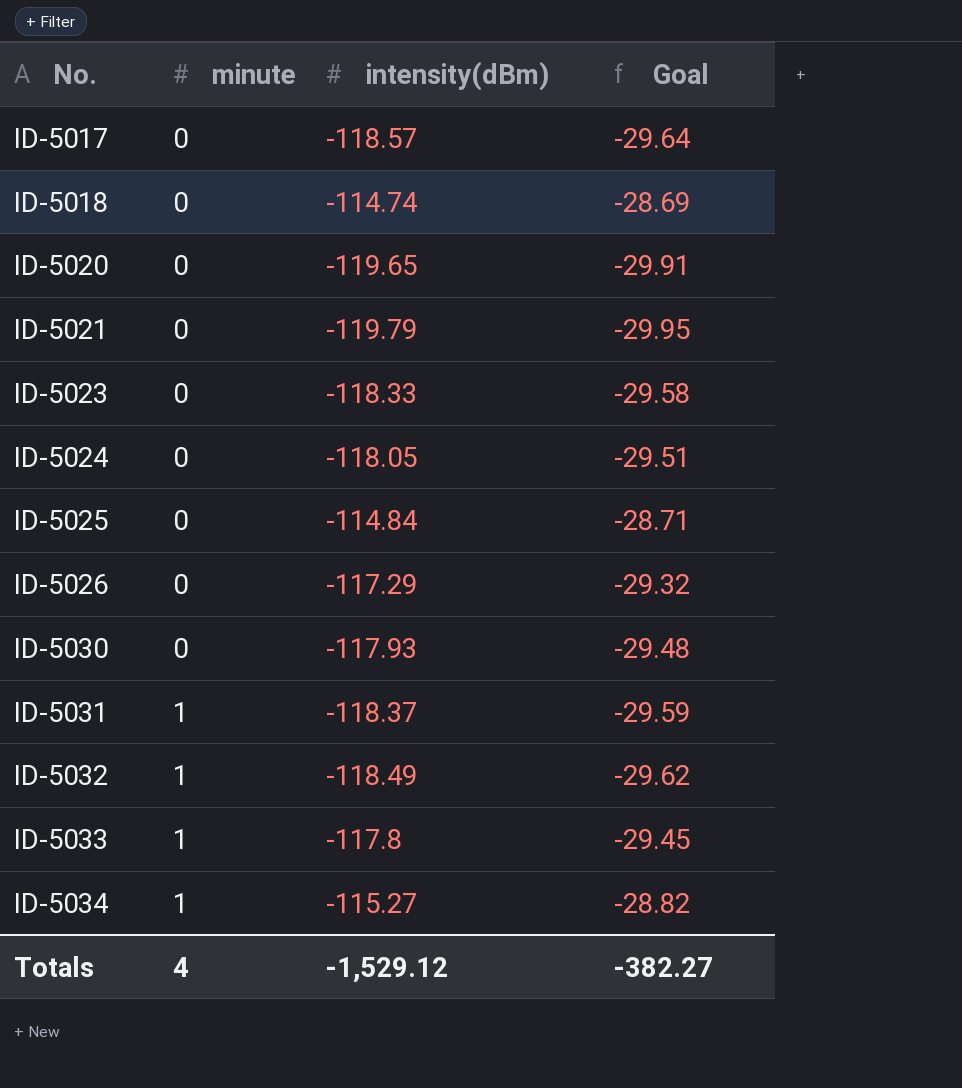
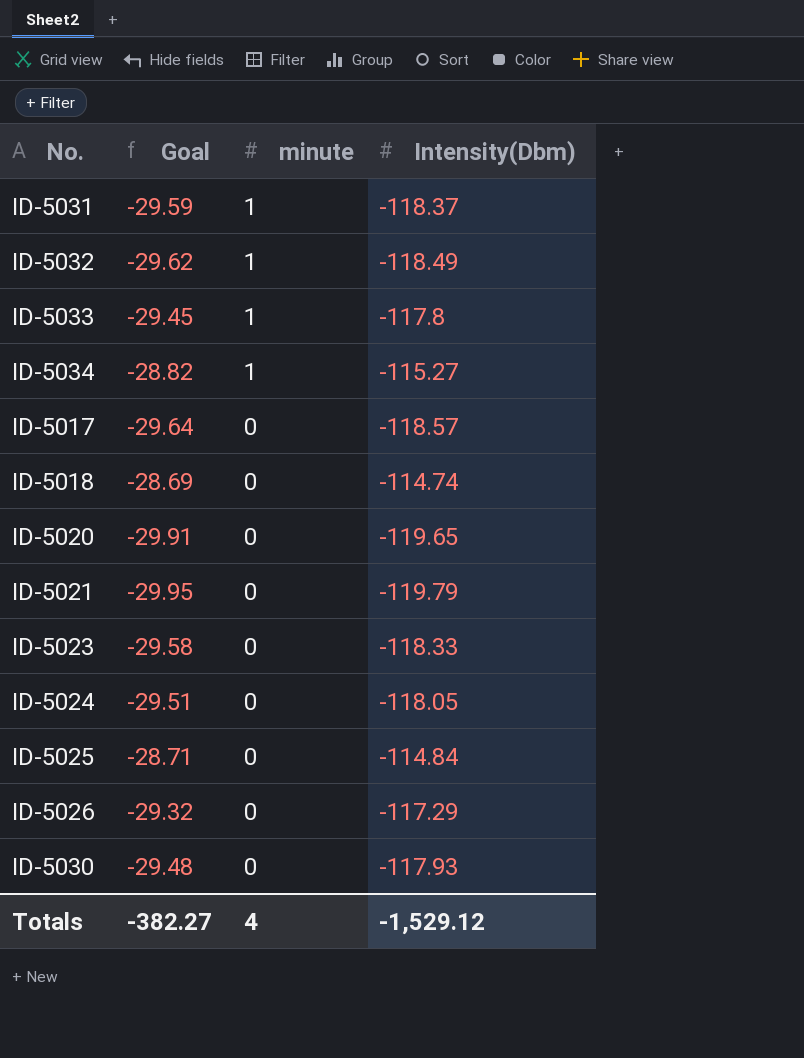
row order: No. ascending -> minute descending
column Goal | position: 4 -> 2
column name: intensity(dBm) -> Intensity(Dbm)

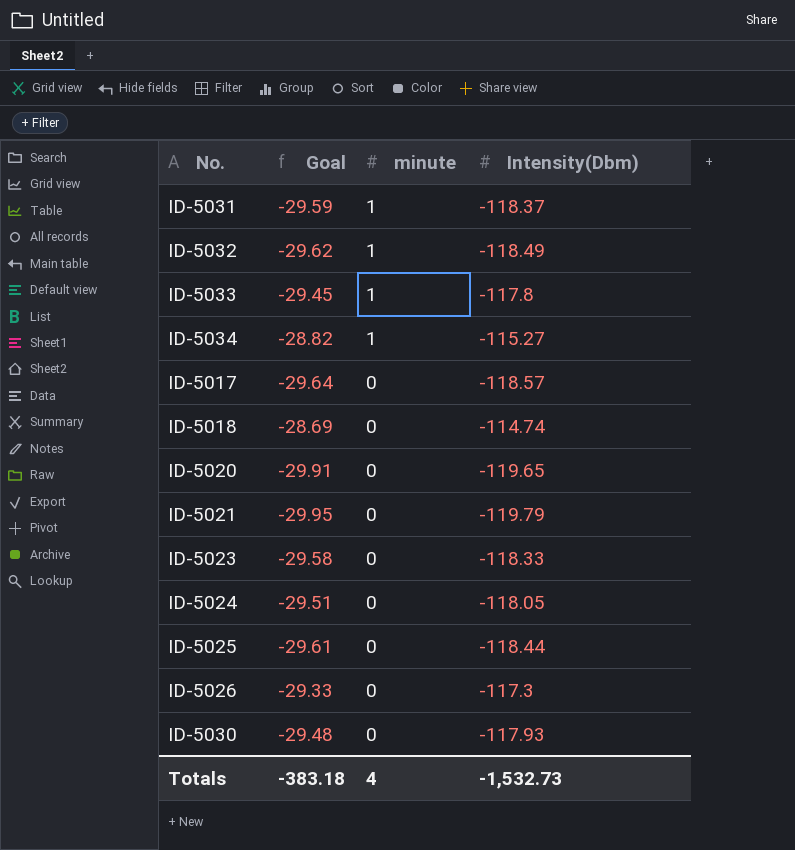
ID-5025 | Goal: -28.71 -> -29.61
ID-5025 | Intensity(Dbm): -114.84 -> -118.44
ID-5026 | Goal: -29.32 -> -29.33
ID-5026 | Intensity(Dbm): -117.29 -> -117.3
Totals | Goal: -382.27 -> -383.18
Totals | Intensity(Dbm): -1,529.12 -> -1,532.73

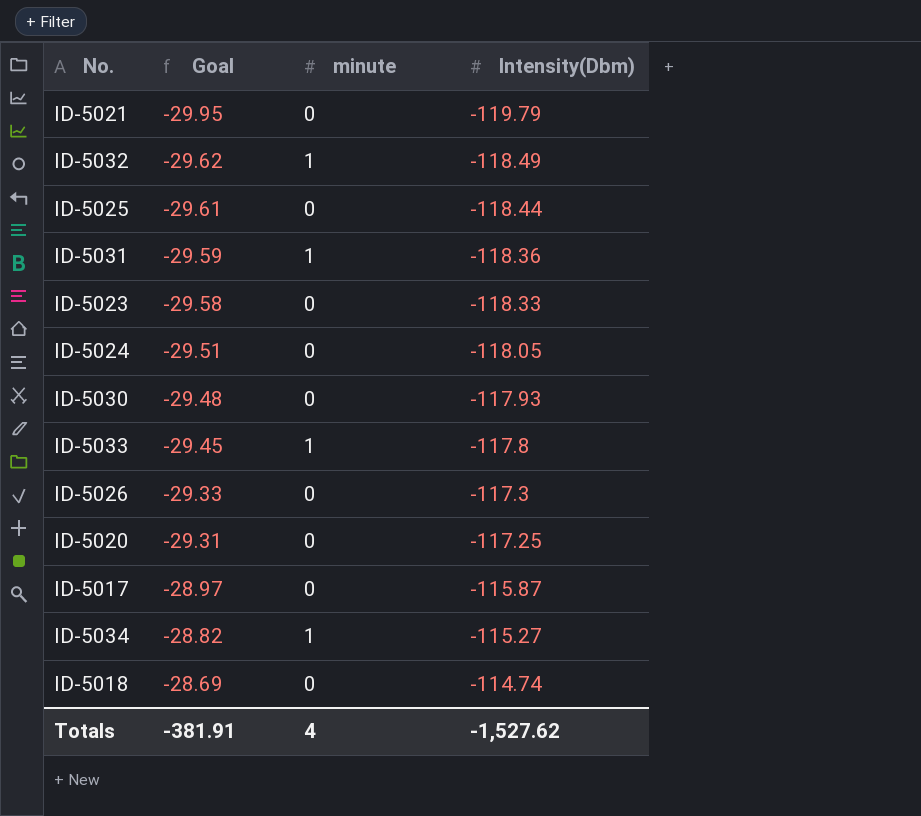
row order: minute descending -> Goal ascending
ID-5031 | Intensity(Dbm): -118.37 -> -118.36
ID-5020 | Goal: -29.91 -> -29.31
ID-5020 | Intensity(Dbm): -119.65 -> -117.25
ID-5017 | Goal: -29.64 -> -28.97
ID-5017 | Intensity(Dbm): -118.57 -> -115.87
Totals | Goal: -383.18 -> -381.91
Totals | Intensity(Dbm): -1,532.73 -> -1,527.62

